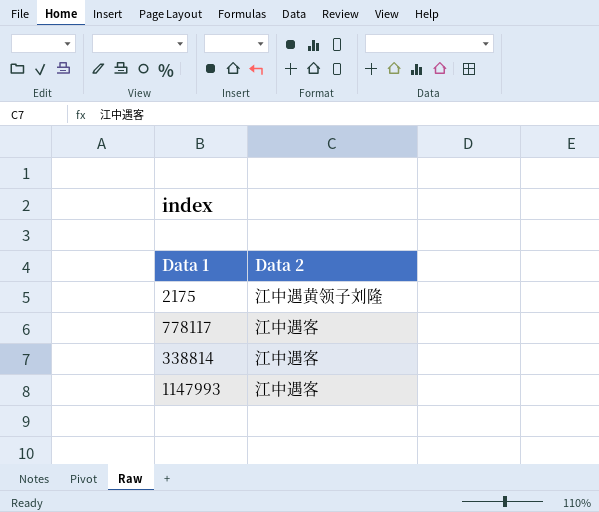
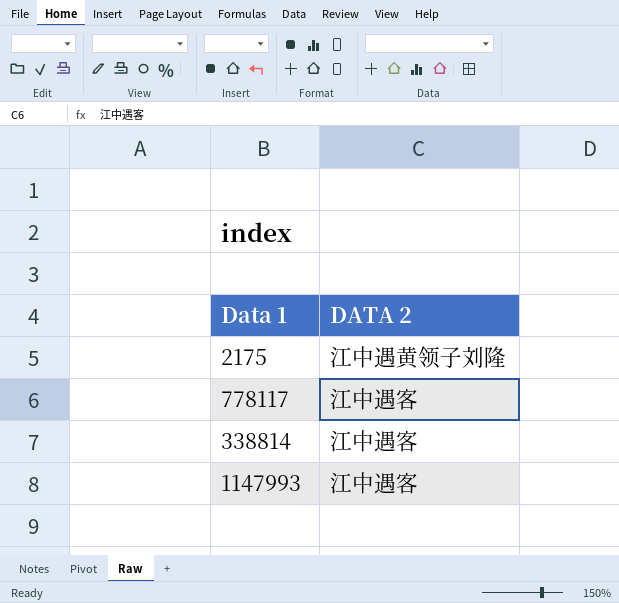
column name: Data 2 -> DATA 2

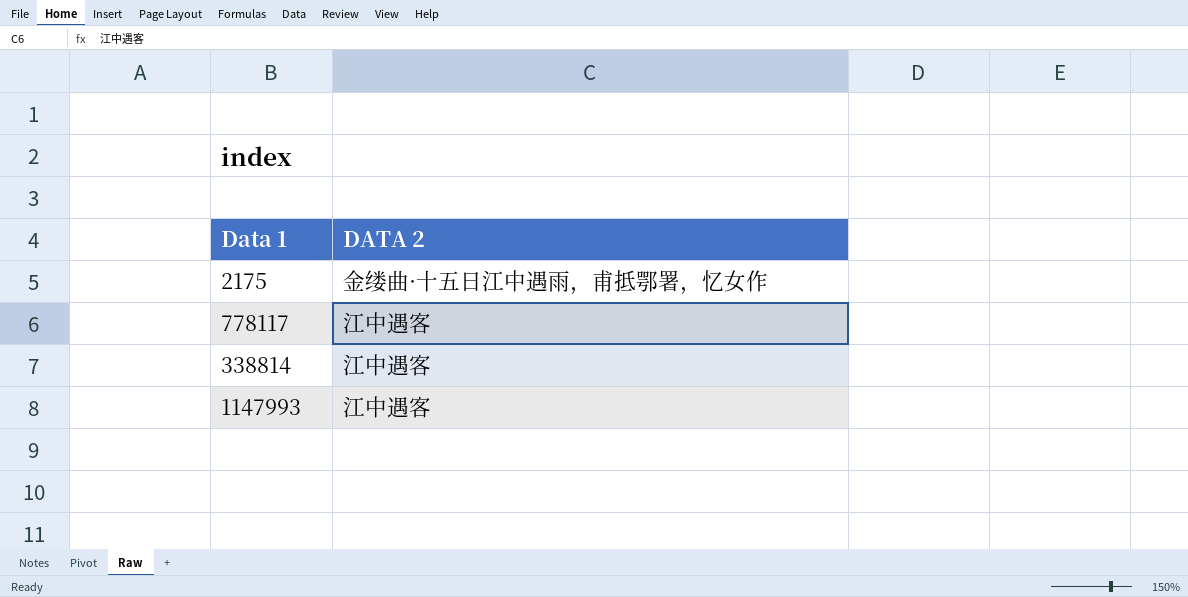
2175 | DATA 2: 江中遇黄领子刘隆 -> 金缕曲·十五日江中遇雨，甫抵鄂署，忆女作

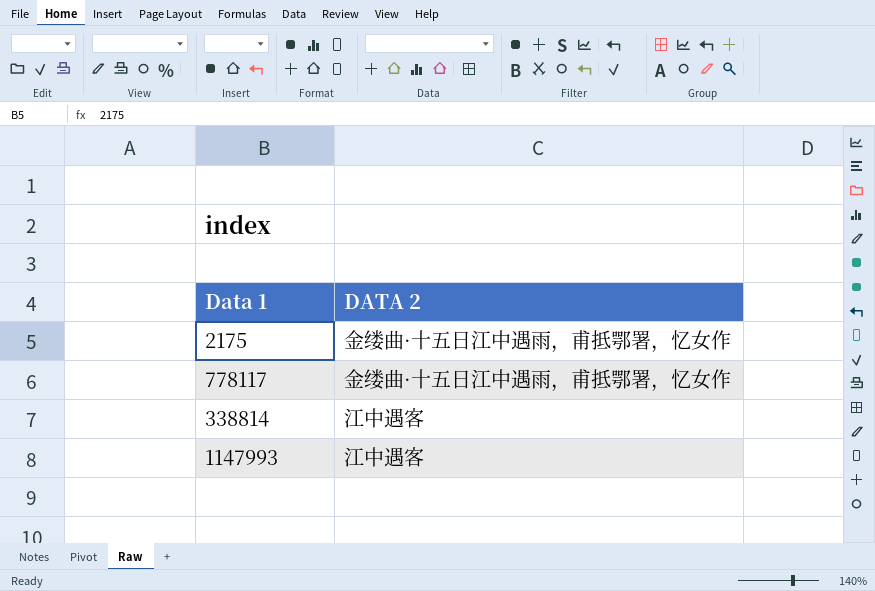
778117 | DATA 2: 江中遇客 -> 金缕曲·十五日江中遇雨，甫抵鄂署，忆女作

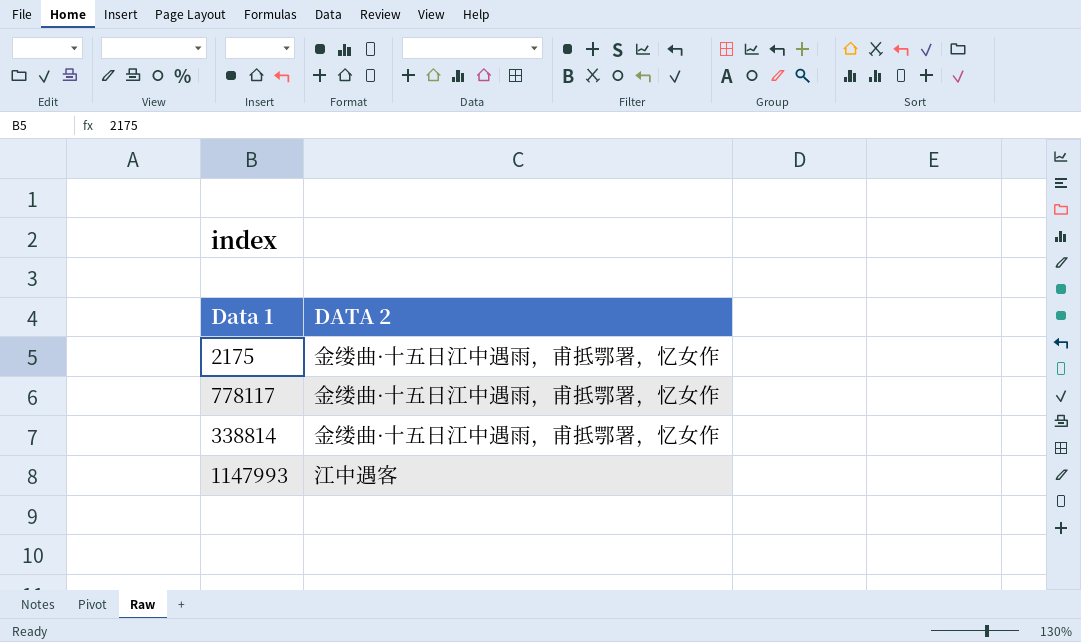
338814 | DATA 2: 江中遇客 -> 金缕曲·十五日江中遇雨，甫抵鄂署，忆女作

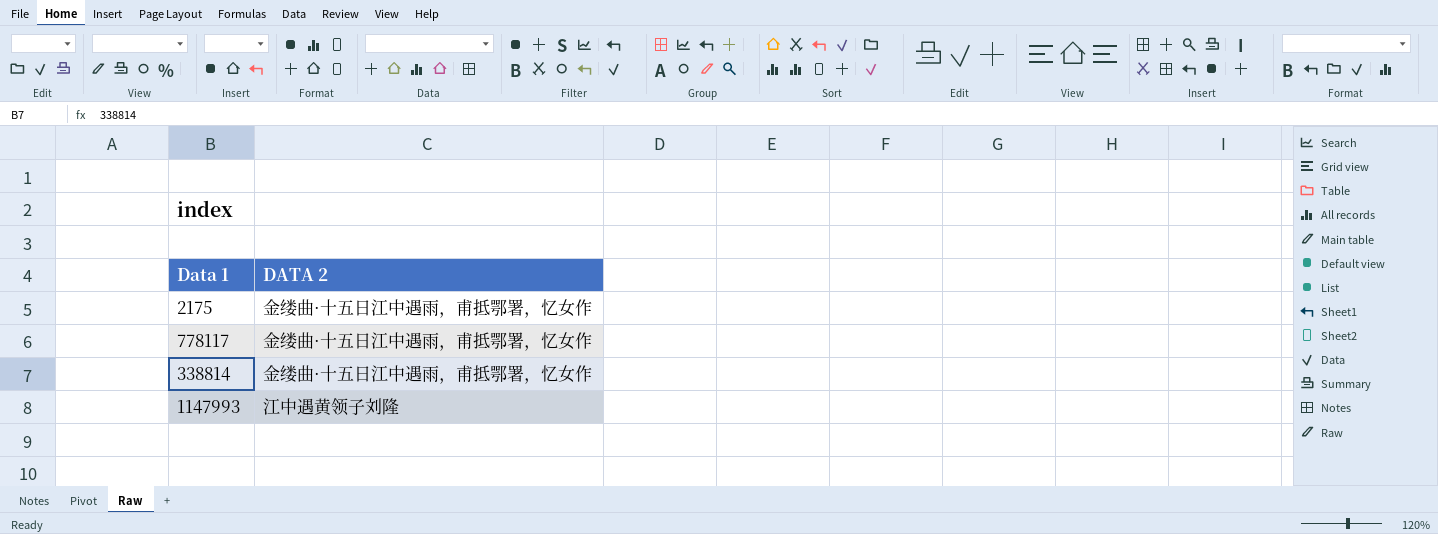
1147993 | DATA 2: 江中遇客 -> 江中遇黄领子刘隆

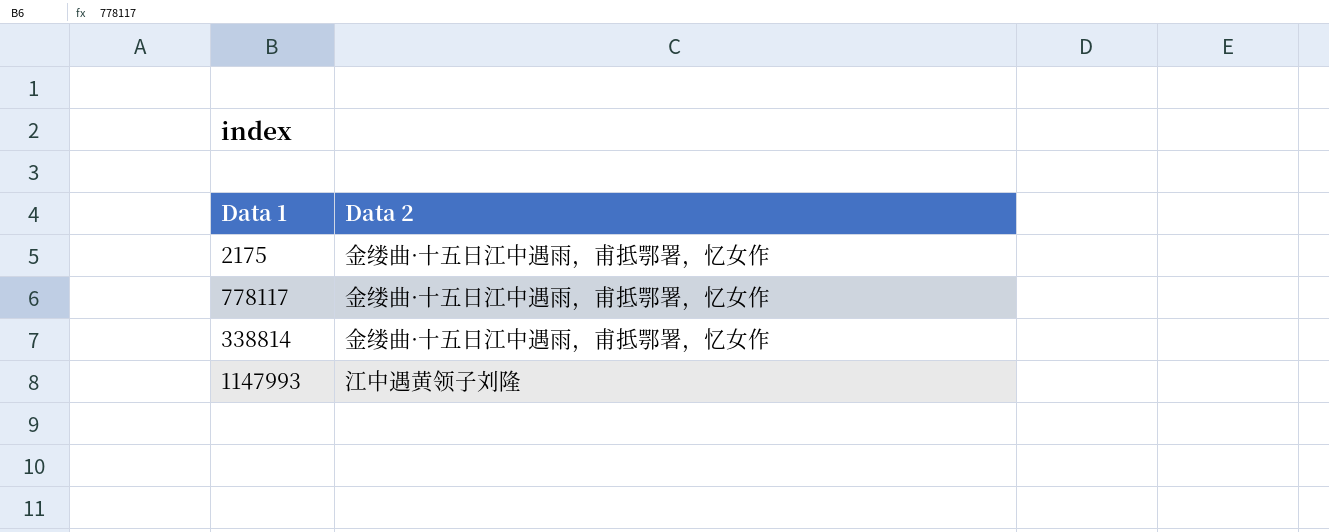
column name: DATA 2 -> Data 2

